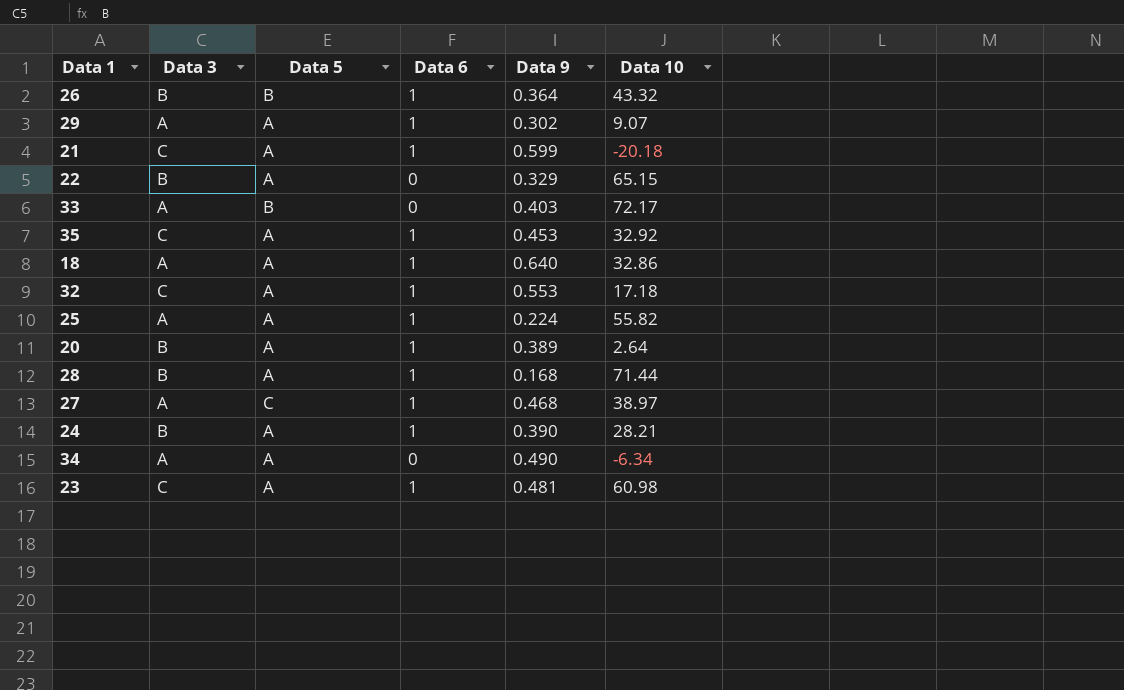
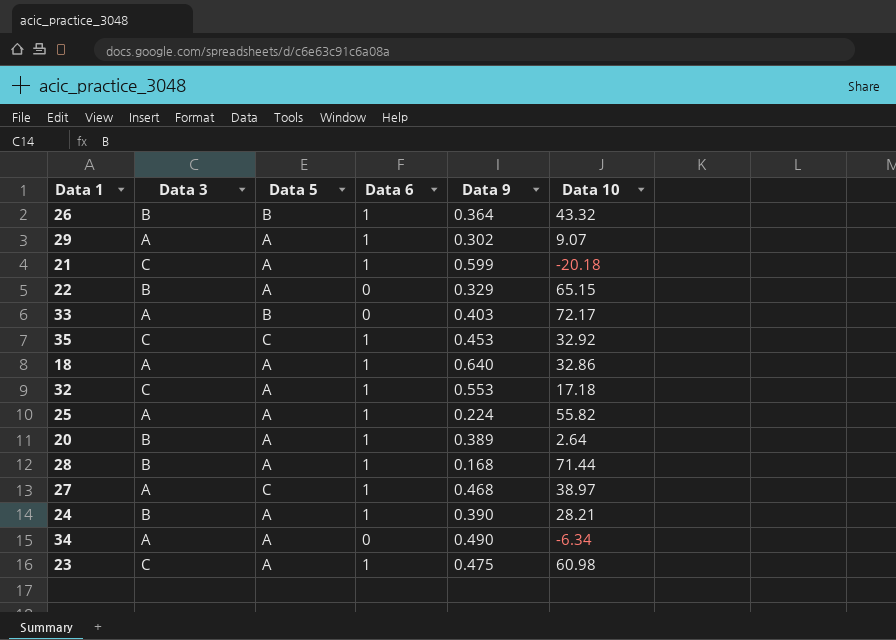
35 | Data 5: A -> C
23 | Data 9: 0.481 -> 0.475

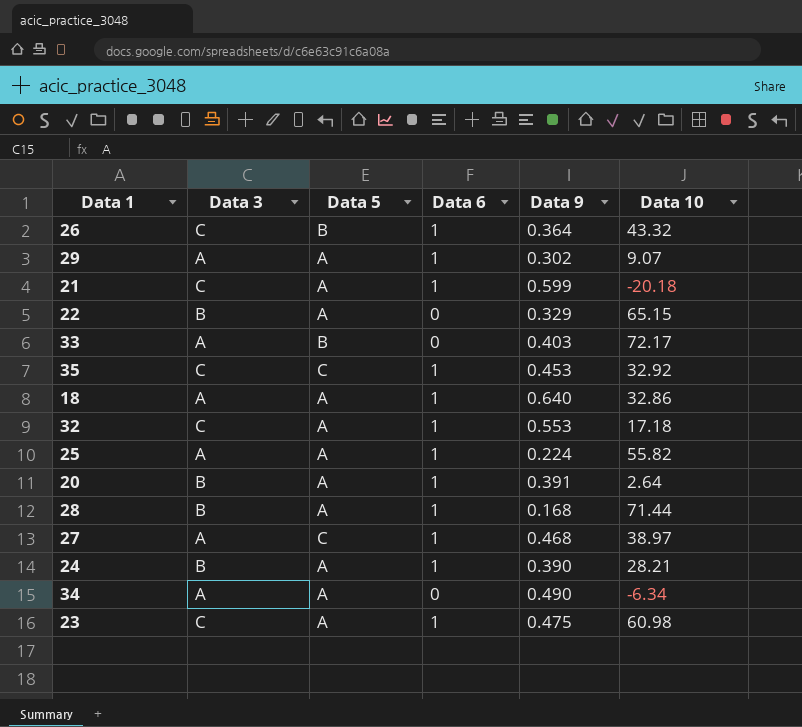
26 | Data 3: B -> C
20 | Data 9: 0.389 -> 0.391

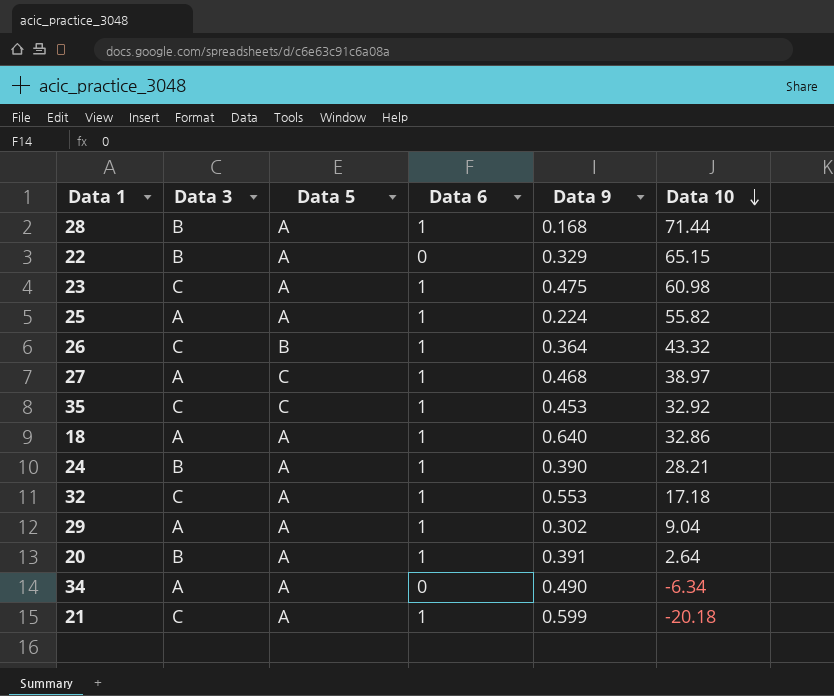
row order: none -> Data 10 descending
row 33: A | B | 0 | 0.403 | 72.17 -> none
29 | Data 10: 9.07 -> 9.04

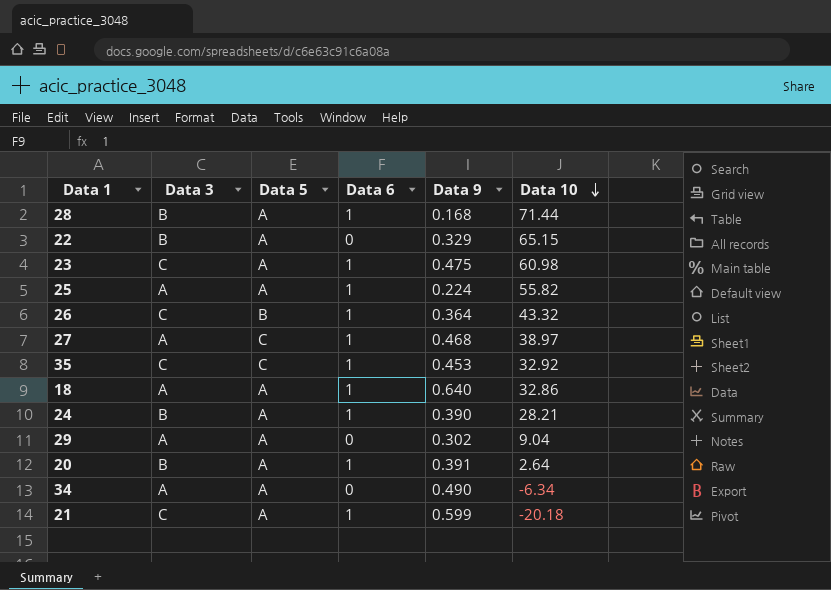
row 32: C | A | 1 | 0.553 | 17.18 -> none
29 | Data 6: 1 -> 0

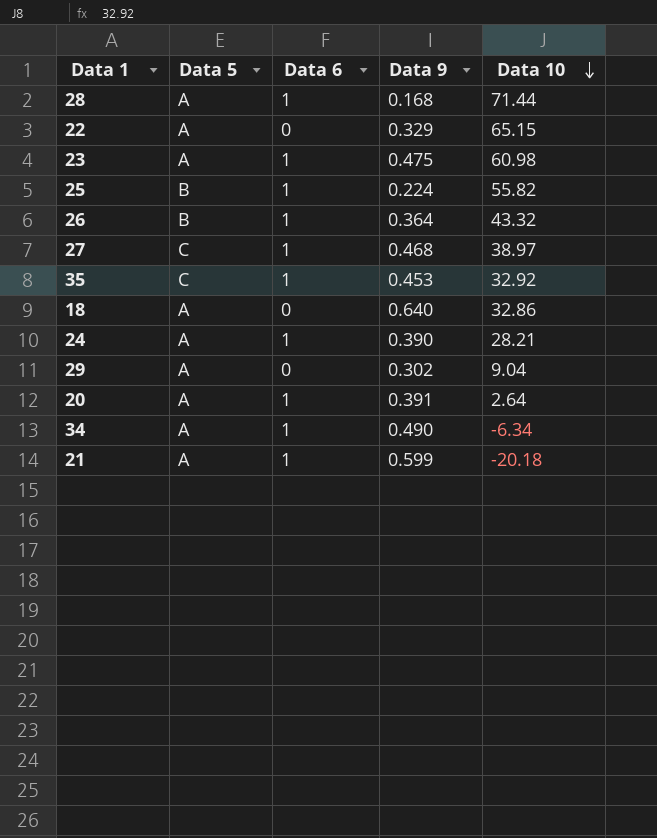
column Data 3 | position: 2 -> none
25 | Data 5: A -> B
18 | Data 6: 1 -> 0
34 | Data 6: 0 -> 1

